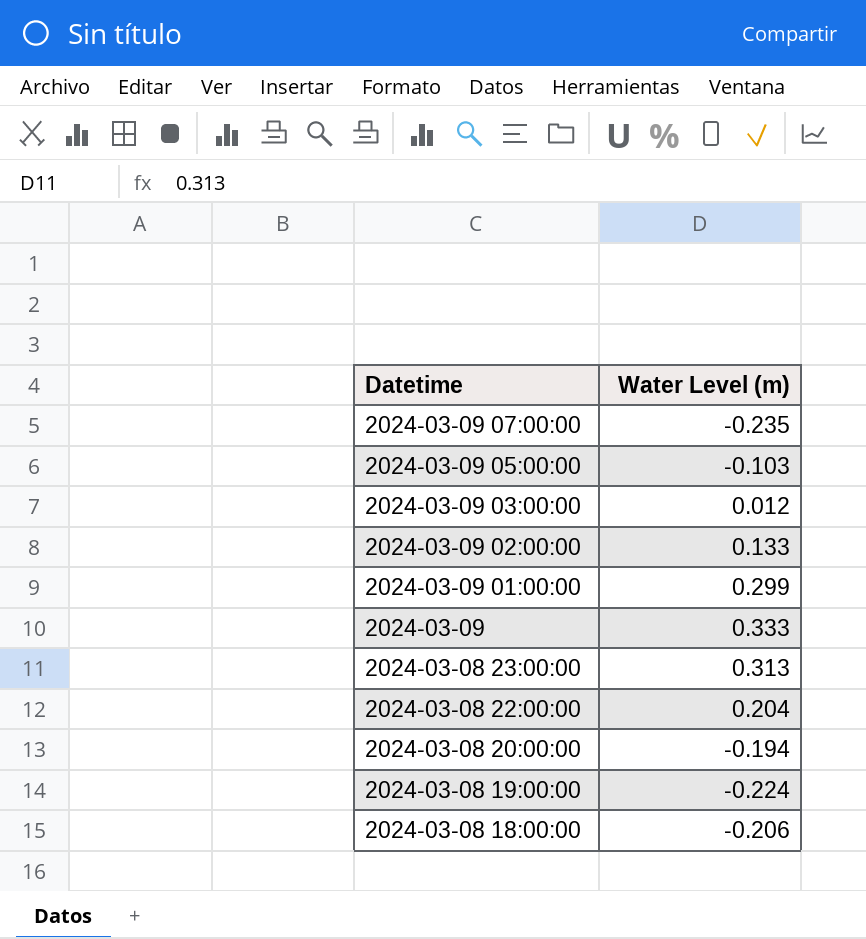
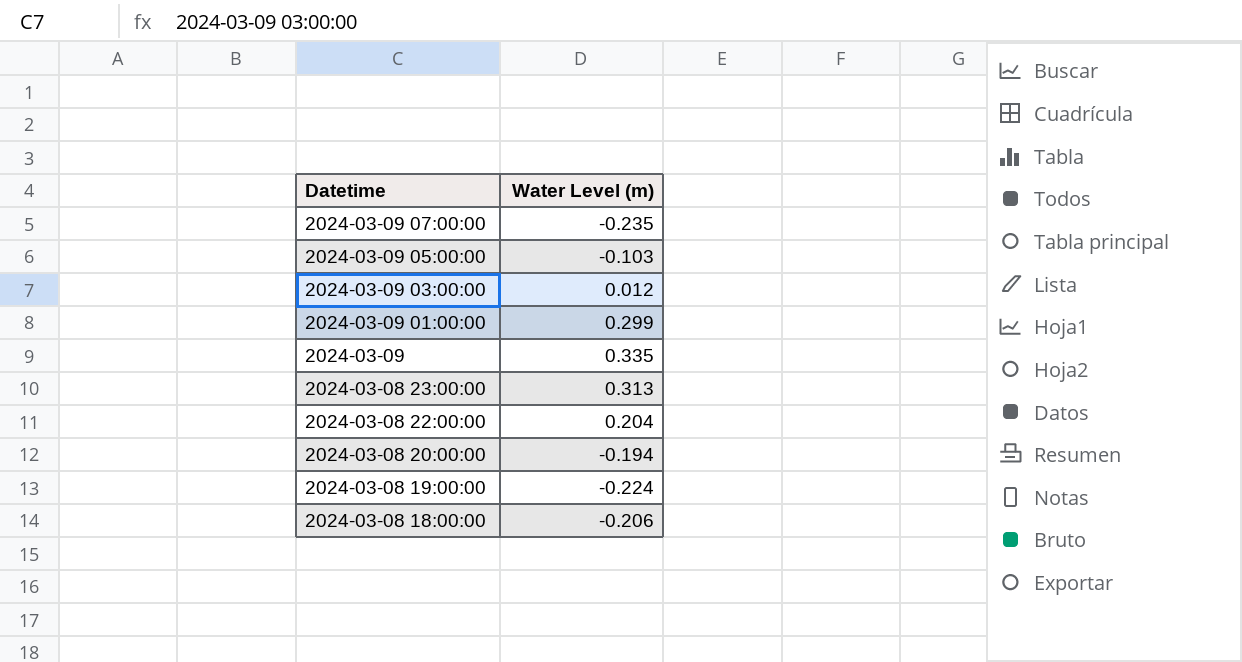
row 2024-03-09 02:00:00: 0.133 -> none
2024-03-09 | Water Level (m): 0.333 -> 0.335

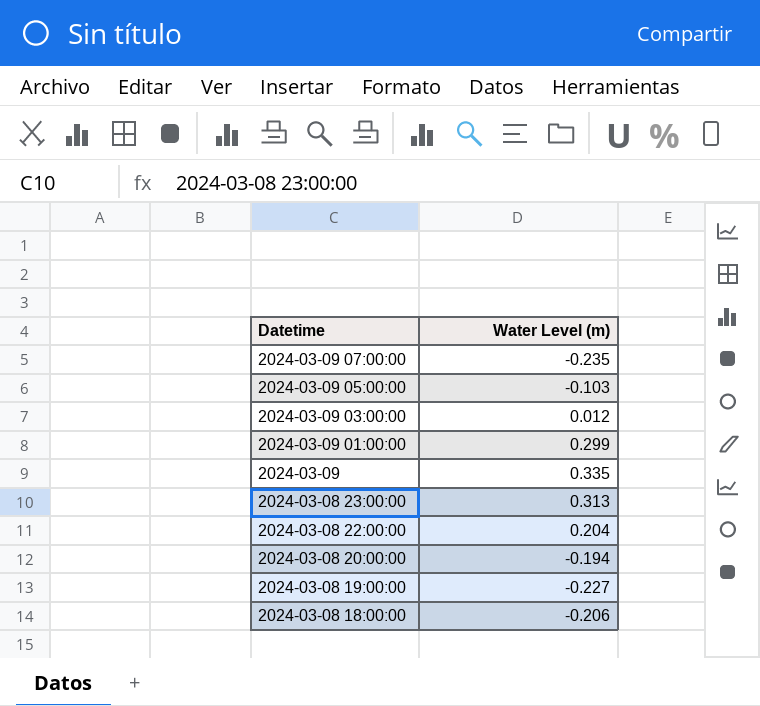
2024-03-08 19:00:00 | Water Level (m): -0.224 -> -0.227

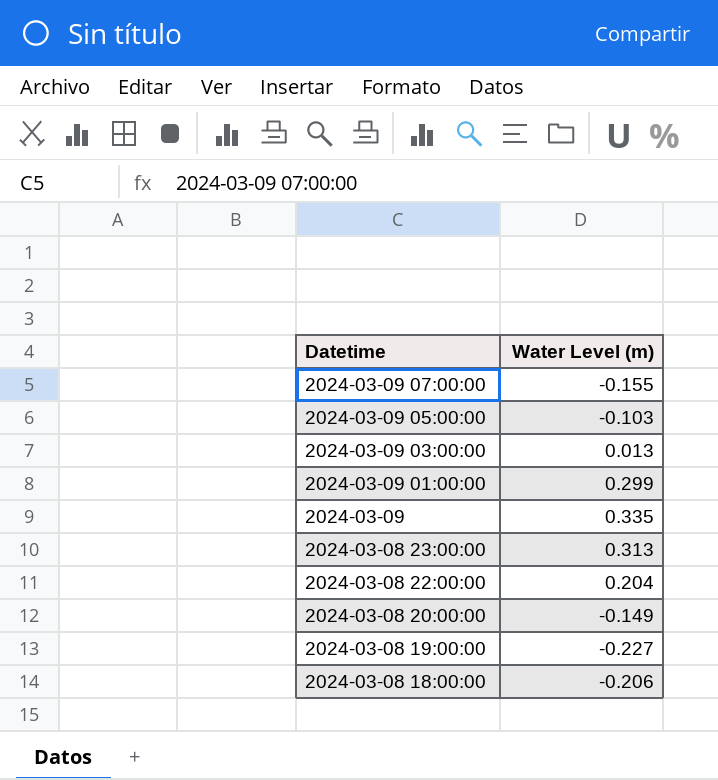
2024-03-09 07:00:00 | Water Level (m): -0.235 -> -0.155
2024-03-09 03:00:00 | Water Level (m): 0.012 -> 0.013
2024-03-08 20:00:00 | Water Level (m): -0.194 -> -0.149

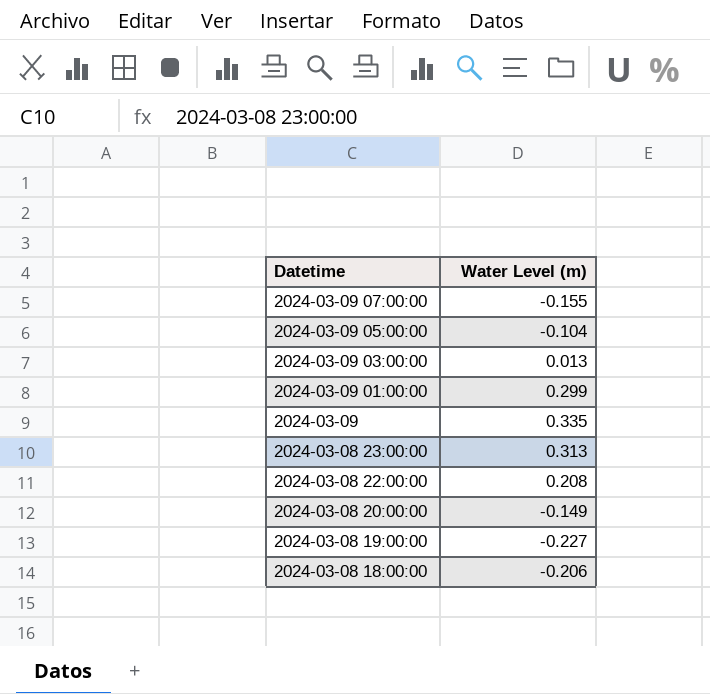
2024-03-09 05:00:00 | Water Level (m): -0.103 -> -0.104
2024-03-08 22:00:00 | Water Level (m): 0.204 -> 0.208

